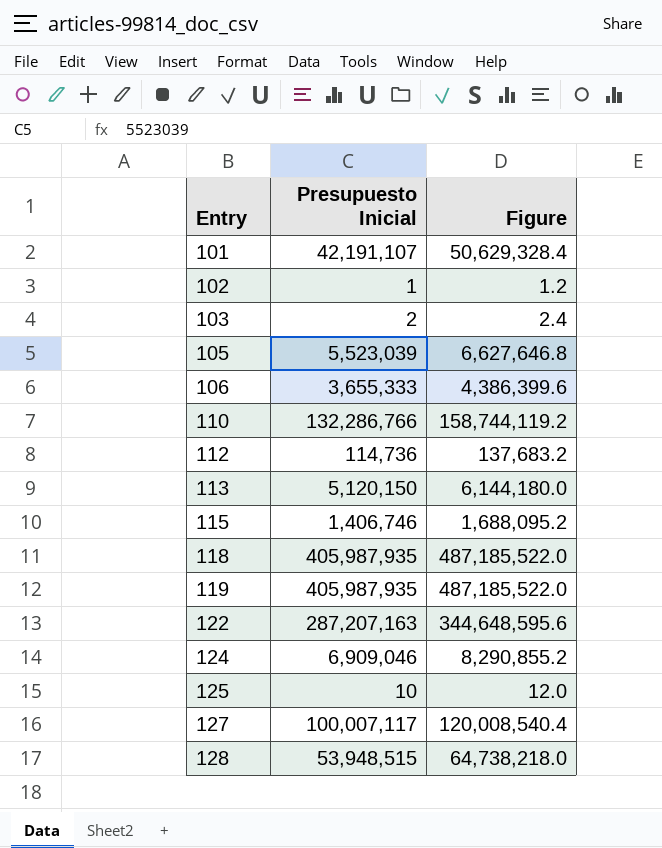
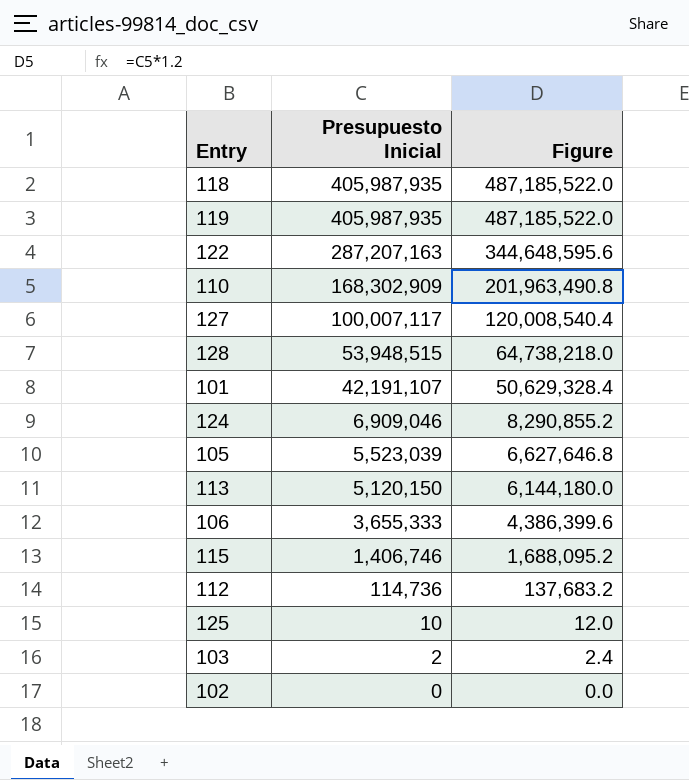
row order: Entry ascending -> Presupuesto Inicial descending
110 | Presupuesto Inicial: 132,286,766 -> 168,302,909
110 | Figure: 158,744,119.2 -> 201,963,490.8
102 | Presupuesto Inicial: 1 -> 0
102 | Figure: 1.2 -> 0.0

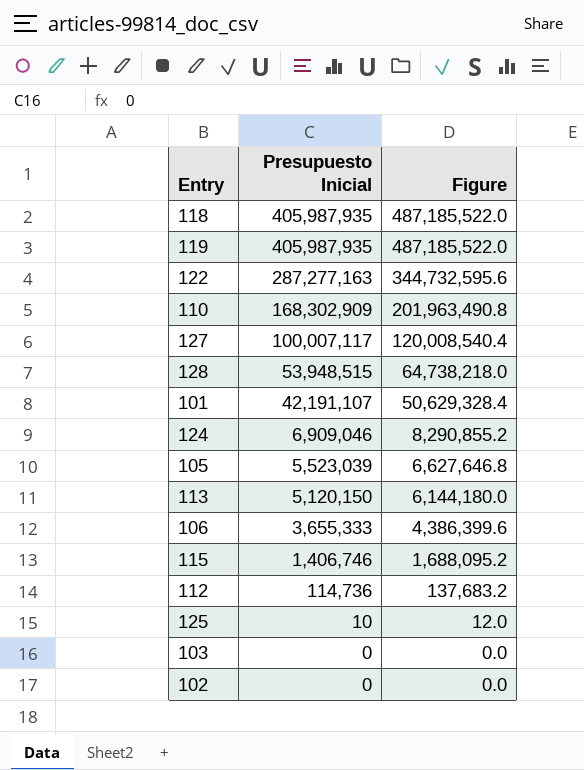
122 | Presupuesto Inicial: 287,207,163 -> 287,277,163
122 | Figure: 344,648,595.6 -> 344,732,595.6
103 | Presupuesto Inicial: 2 -> 0
103 | Figure: 2.4 -> 0.0

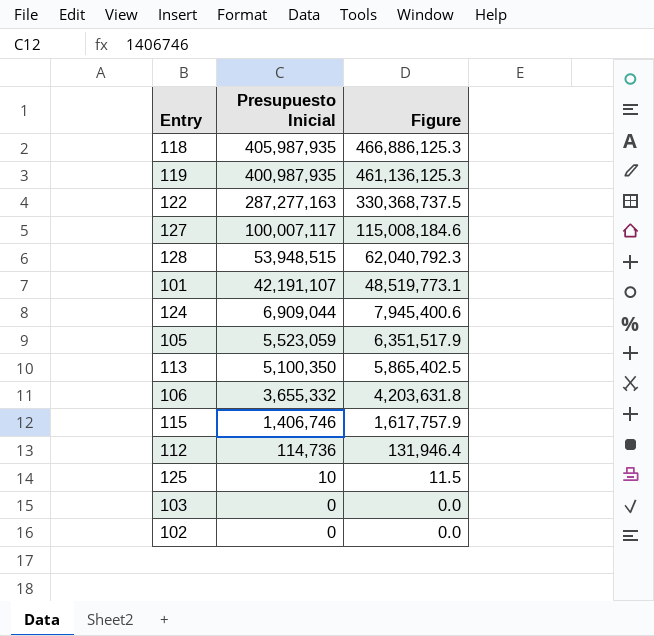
column Figure | formula: [Presupuesto Inicial] * 1.2 -> [Presupuesto Inicial] * 1.15
row 110: 168,302,909 | 201,963,490.8 -> none
119 | Presupuesto Inicial: 405,987,935 -> 400,987,935
124 | Presupuesto Inicial: 6,909,046 -> 6,909,044
105 | Presupuesto Inicial: 5,523,039 -> 5,523,059
113 | Presupuesto Inicial: 5,120,150 -> 5,100,350
106 | Presupuesto Inicial: 3,655,333 -> 3,655,332

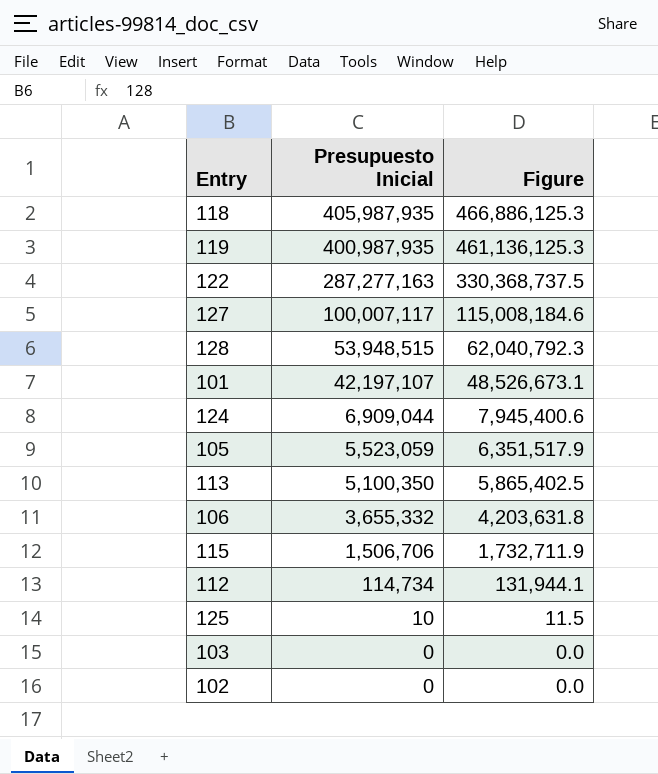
101 | Presupuesto Inicial: 42,191,107 -> 42,197,107
101 | Figure: 48,519,773.1 -> 48,526,673.1
115 | Presupuesto Inicial: 1,406,746 -> 1,506,706
115 | Figure: 1,617,757.9 -> 1,732,711.9
112 | Presupuesto Inicial: 114,736 -> 114,734
112 | Figure: 131,946.4 -> 131,944.1

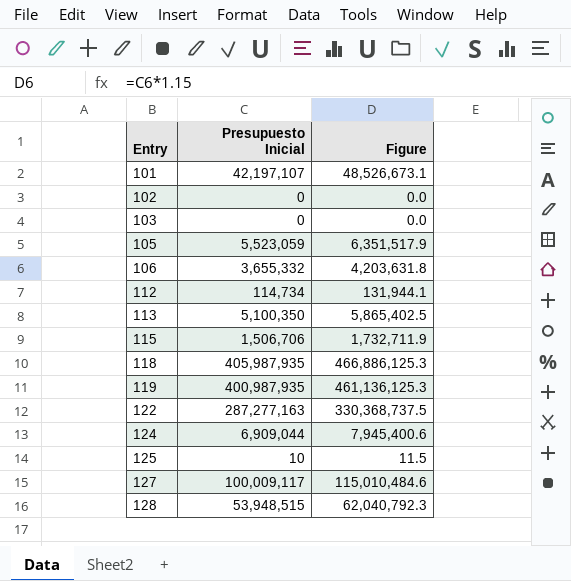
row order: Presupuesto Inicial descending -> Entry ascending
127 | Presupuesto Inicial: 100,007,117 -> 100,009,117
127 | Figure: 115,008,184.6 -> 115,010,484.6

